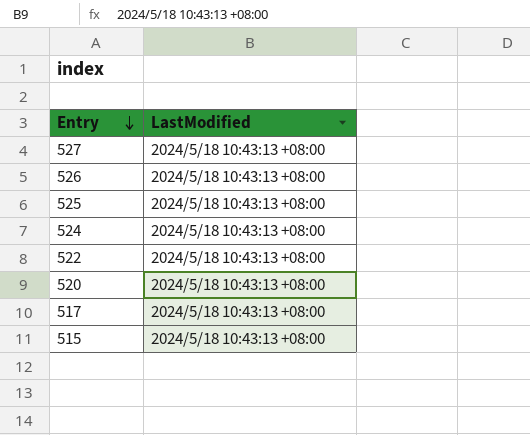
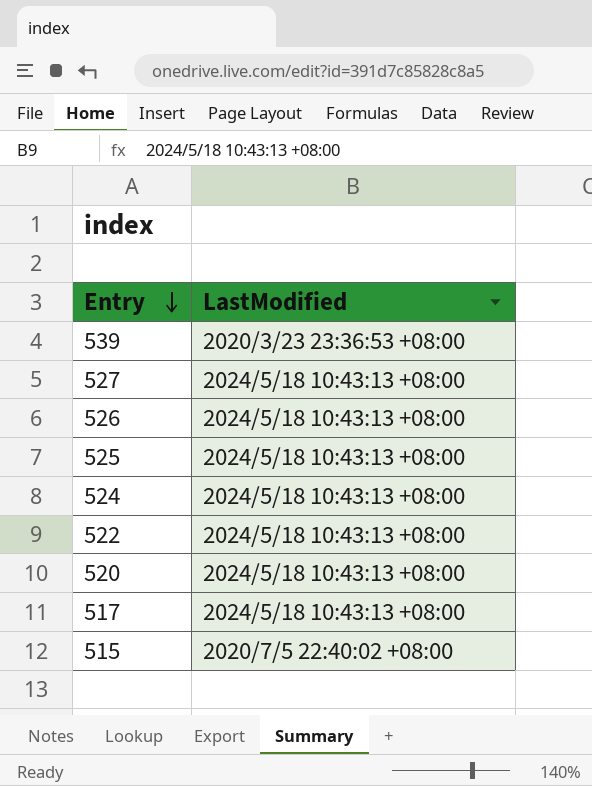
row 539: none -> 2020/3/23 23:36:53 +08:00
515 | LastModified: 2024/5/18 10:43:13 +08:00 -> 2020/7/5 22:40:02 +08:00

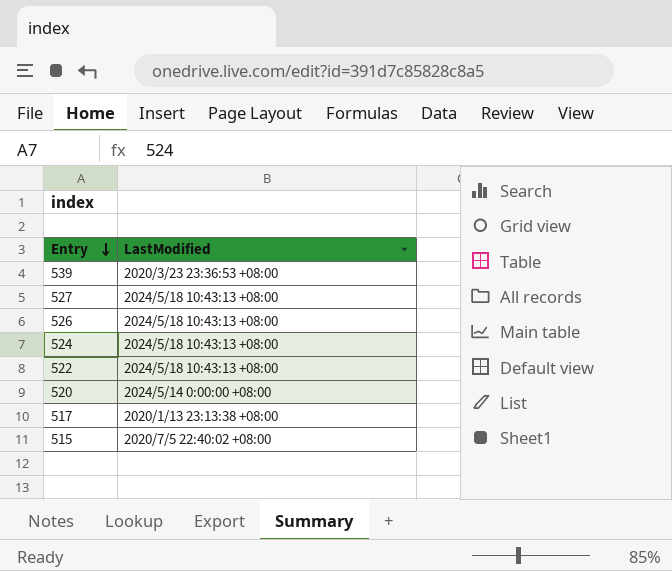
row 525: 2024/5/18 10:43:13 +08:00 -> none
520 | LastModified: 2024/5/18 10:43:13 +08:00 -> 2024/5/14 0:00:00 +08:00
517 | LastModified: 2024/5/18 10:43:13 +08:00 -> 2020/1/13 23:13:38 +08:00

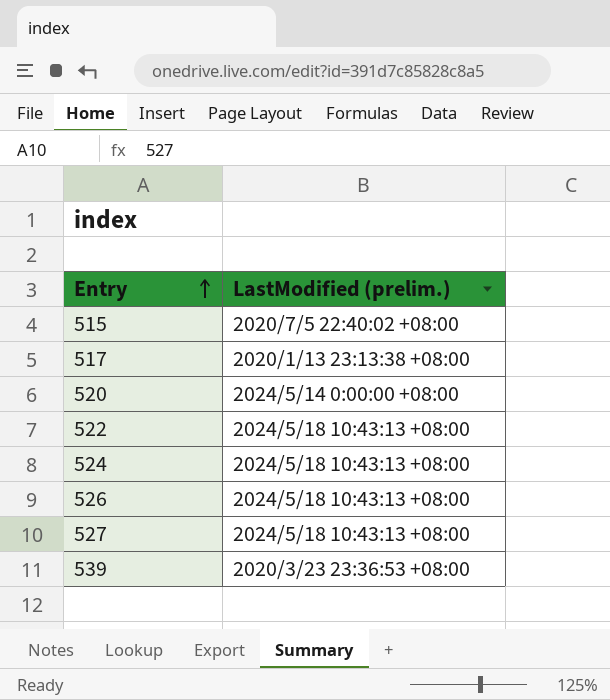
row order: Entry descending -> Entry ascending
column name: LastModified -> LastModified (prelim.)

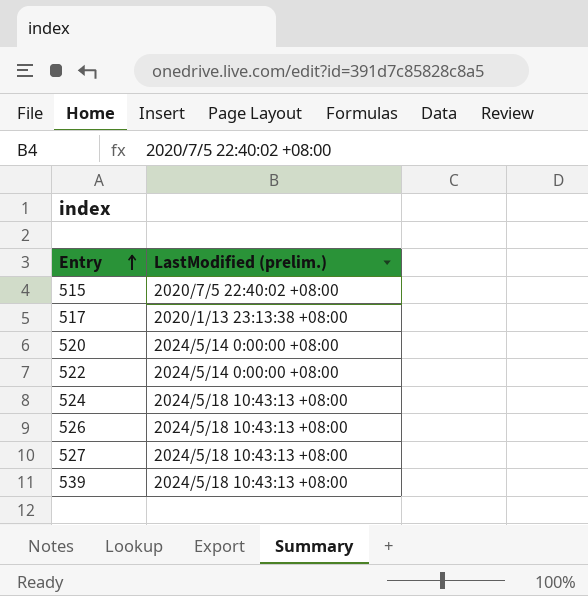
522 | LastModified (prelim.): 2024/5/18 10:43:13 +08:00 -> 2024/5/14 0:00:00 +08:00
539 | LastModified (prelim.): 2020/3/23 23:36:53 +08:00 -> 2024/5/18 10:43:13 +08:00

